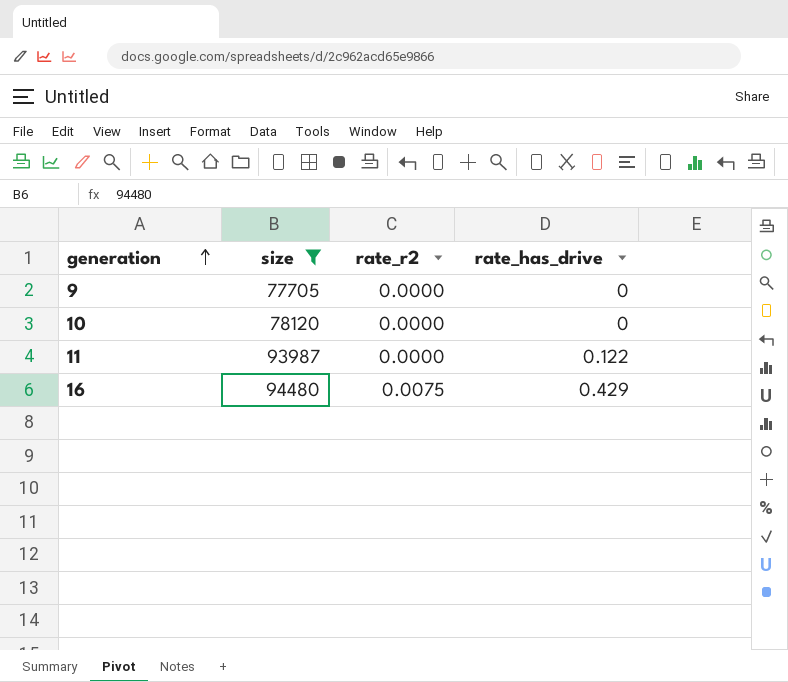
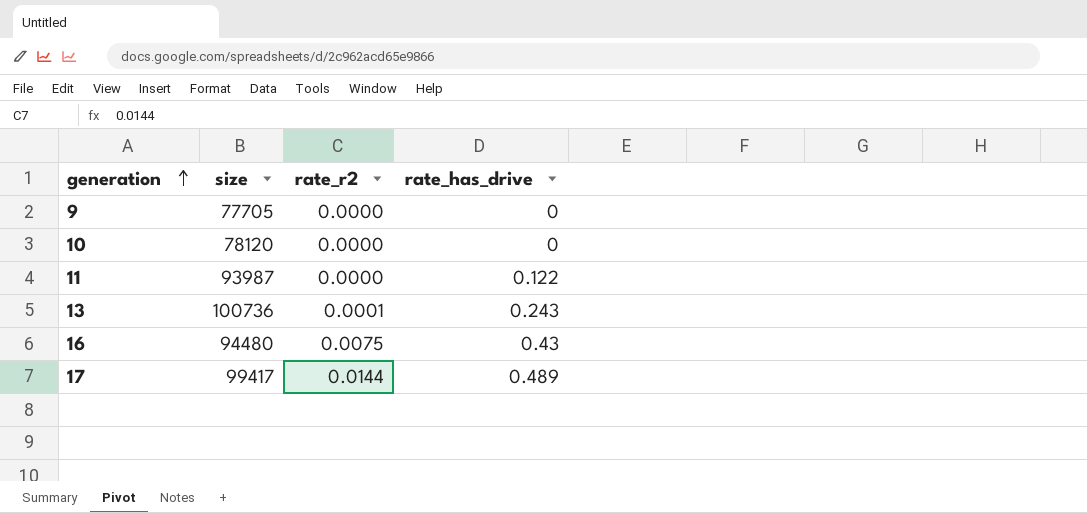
filter: size <= 94480 -> none
16 | rate_has_drive: 0.429 -> 0.43

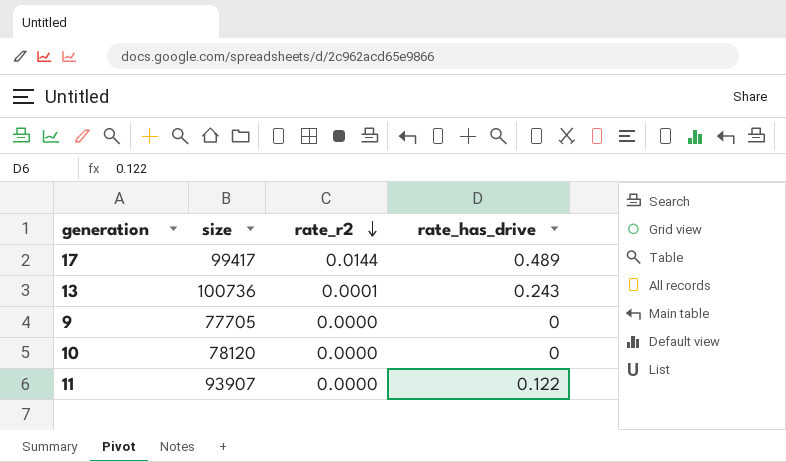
row order: generation ascending -> rate_r2 descending
row 16: 94480 | 0.0075 | 0.43 -> none
11 | size: 93987 -> 93907

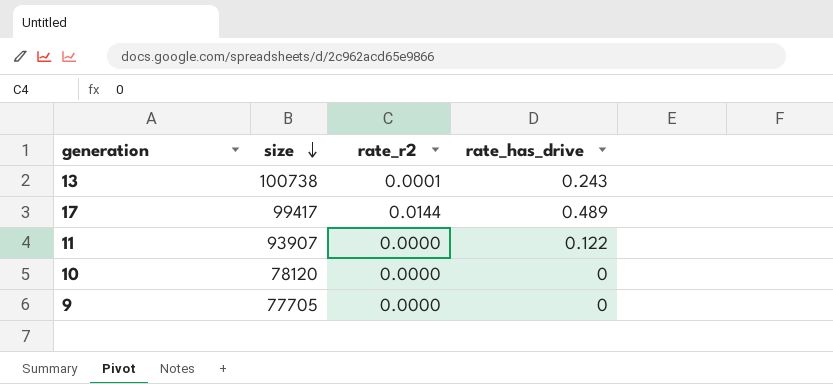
row order: rate_r2 descending -> size descending
13 | size: 100736 -> 100738

